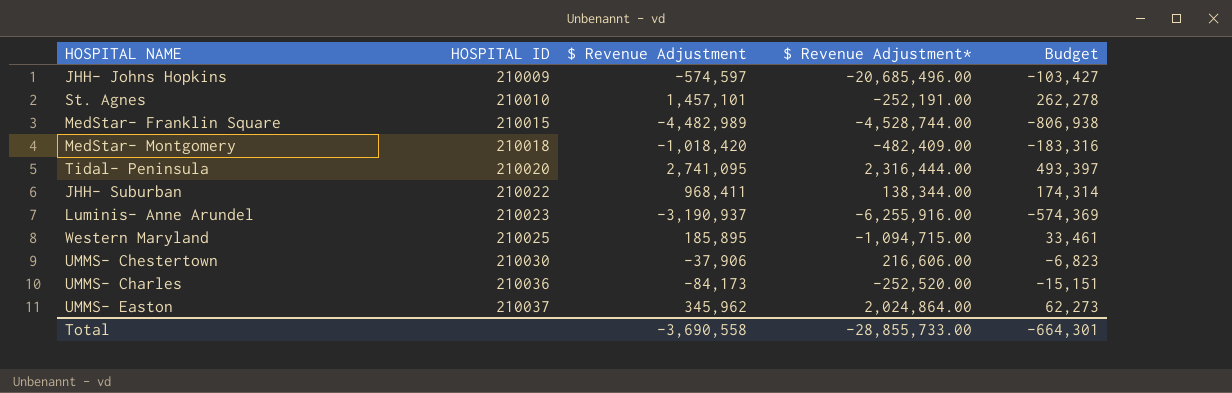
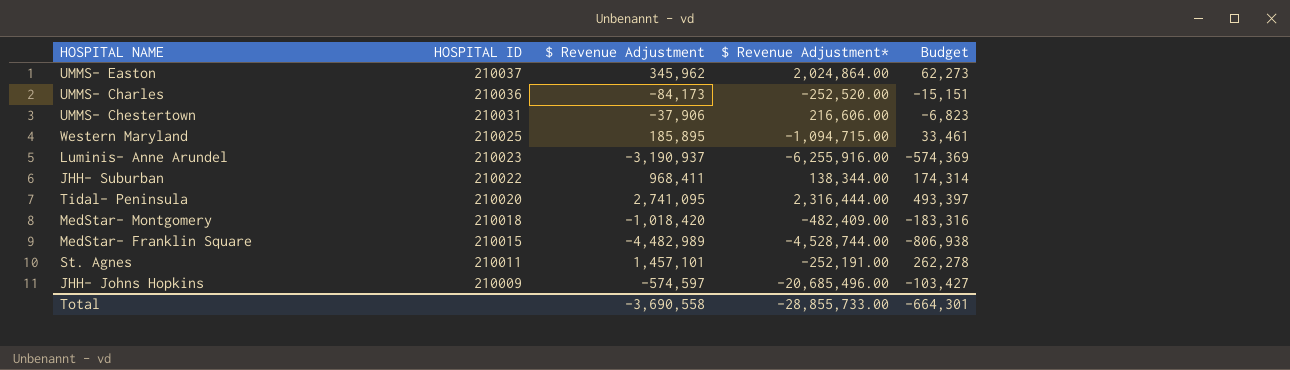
row order: HOSPITAL ID ascending -> HOSPITAL ID descending
UMMS- Chestertown | HOSPITAL ID: 210030 -> 210031
St. Agnes | HOSPITAL ID: 210010 -> 210011

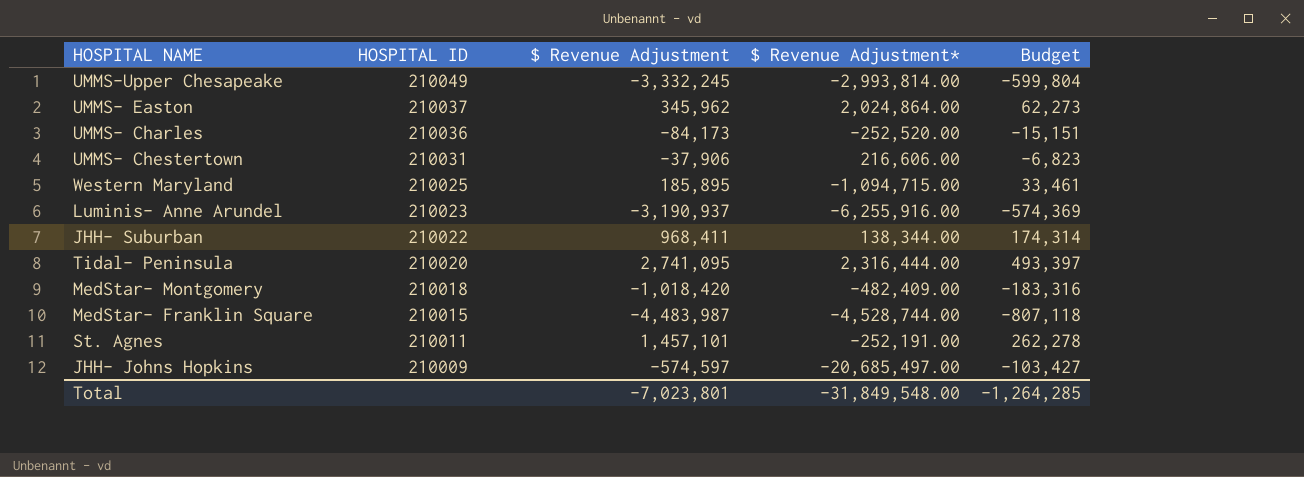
row UMMS-Upper Chesapeake: none -> 210049 | -3,332,245 | -2,993,814.00 | -599,804
MedStar- Franklin Square | $ Revenue Adjustment: -4,482,989 -> -4,483,987
MedStar- Franklin Square | Budget: -806,938 -> -807,118
JHH- Johns Hopkins | $ Revenue Adjustment*: -20,685,496.00 -> -20,685,497.00
Total | $ Revenue Adjustment: -3,690,558 -> -7,023,801
Total | $ Revenue Adjustment*: -28,855,733.00 -> -31,849,548.00
Total | Budget: -664,301 -> -1,264,285

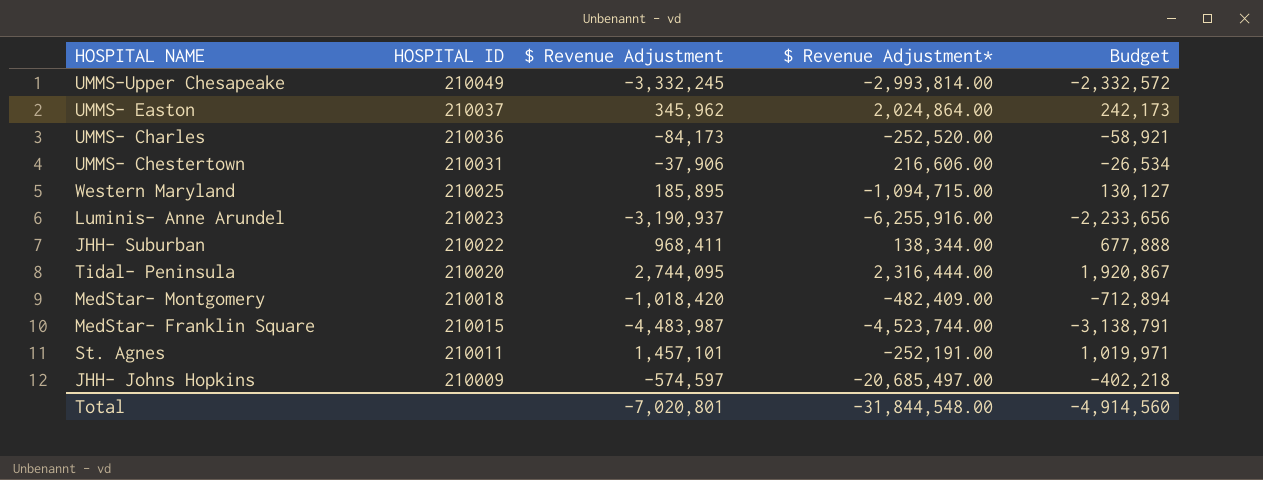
column Budget | formula: [$ Revenue Adjustment] * 0.18 -> [$ Revenue Adjustment] * 0.7
Tidal- Peninsula | $ Revenue Adjustment: 2,741,095 -> 2,744,095
MedStar- Franklin Square | $ Revenue Adjustment*: -4,528,744.00 -> -4,523,744.00
Total | $ Revenue Adjustment: -7,023,801 -> -7,020,801
Total | $ Revenue Adjustment*: -31,849,548.00 -> -31,844,548.00
Total | Budget: -1,264,285 -> -4,914,560

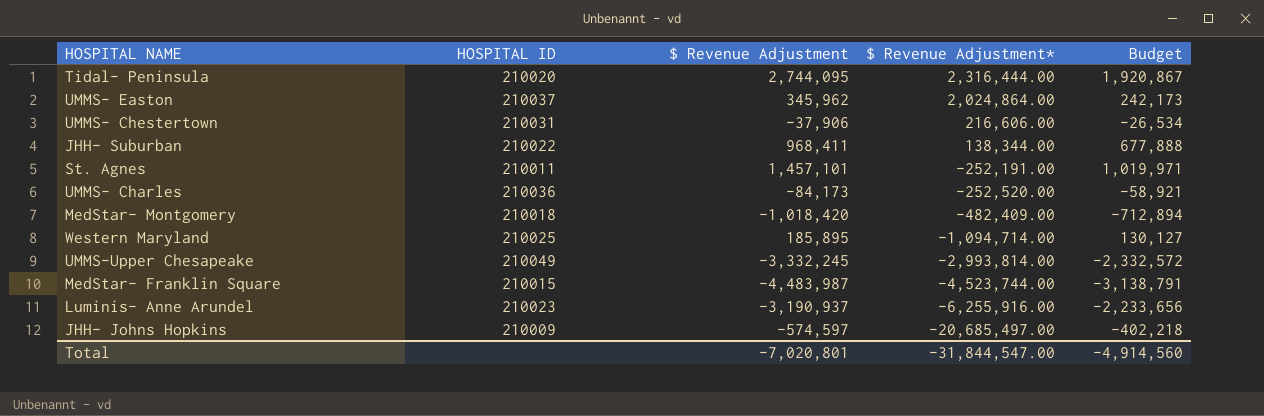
row order: HOSPITAL ID descending -> $ Revenue Adjustment* descending
Western Maryland | $ Revenue Adjustment*: -1,094,715.00 -> -1,094,714.00
Total | $ Revenue Adjustment*: -31,844,548.00 -> -31,844,547.00

